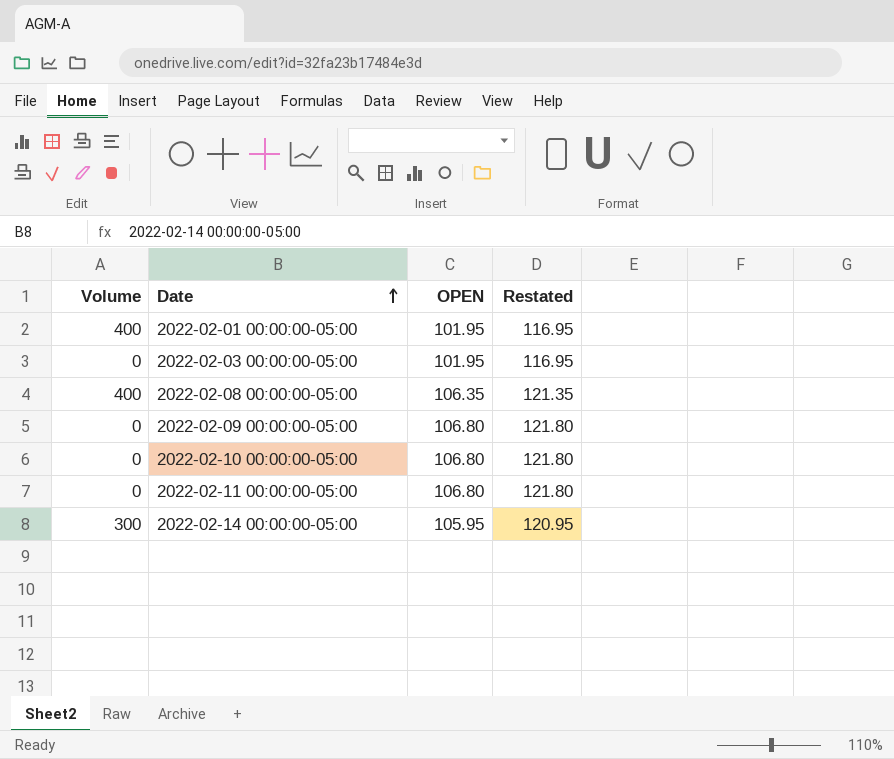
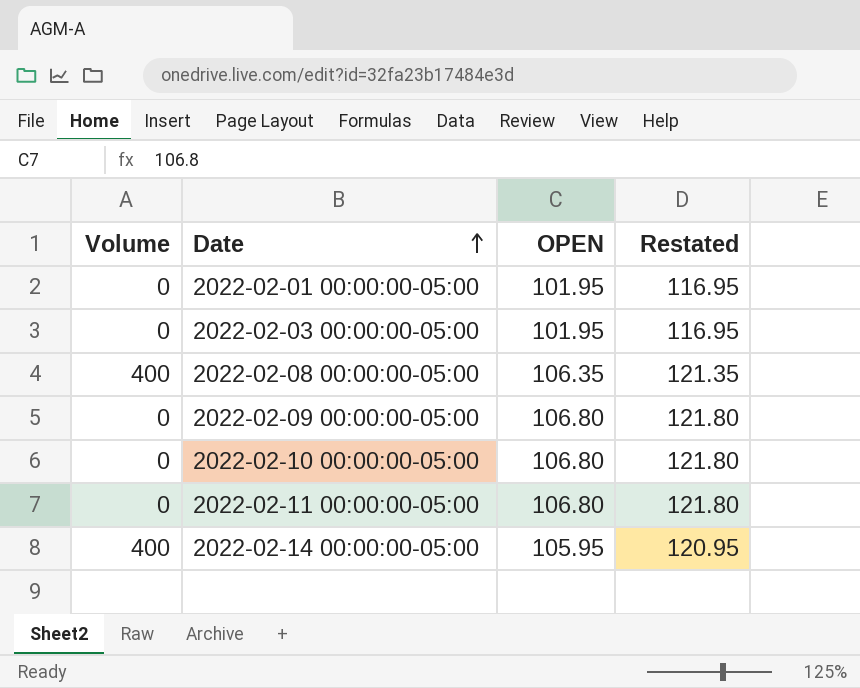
2022-02-01 00:00:00-05:00 | Volume: 400 -> 0
2022-02-14 00:00:00-05:00 | Volume: 300 -> 400

